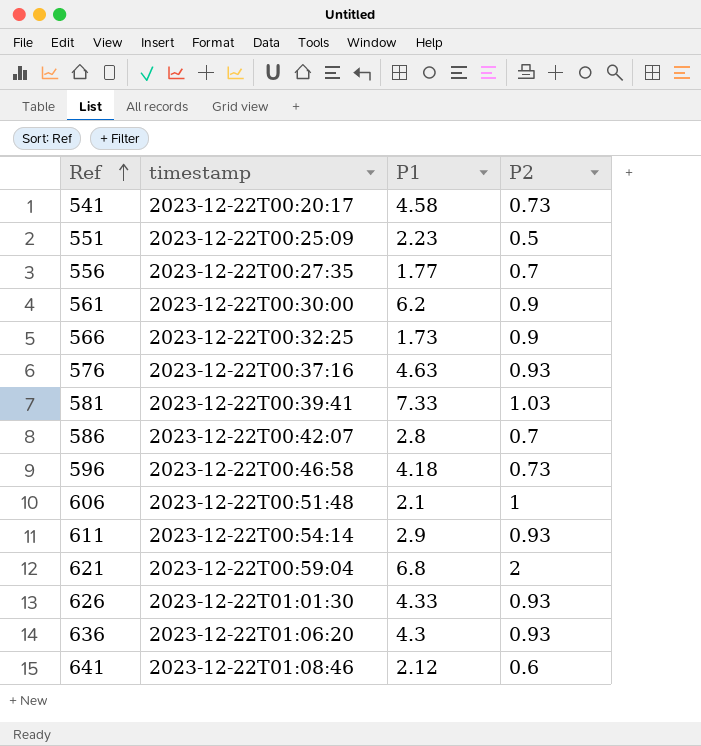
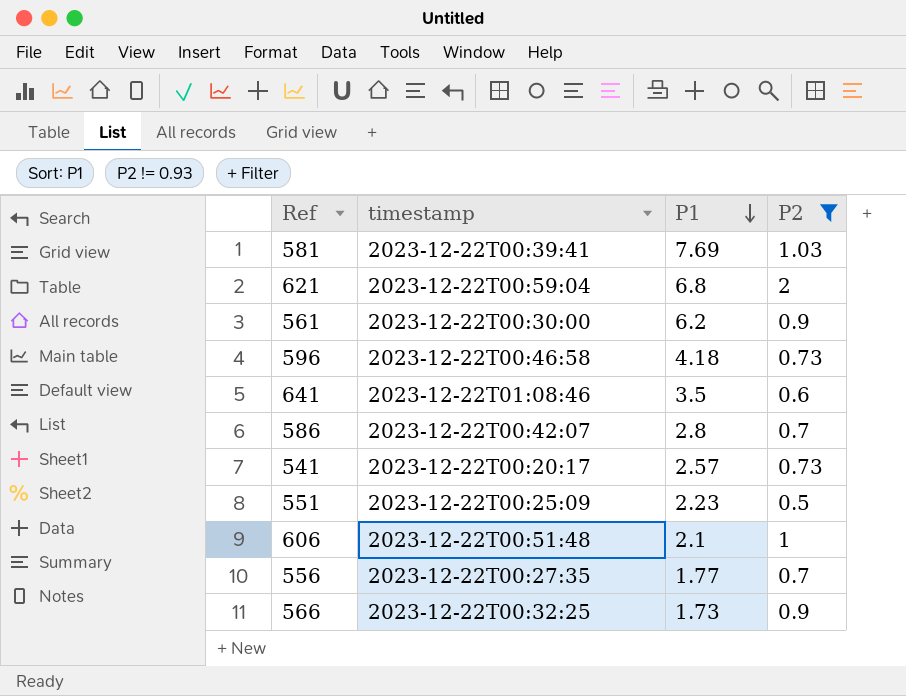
filter: none -> P2 != 0.93
row order: Ref ascending -> P1 descending
581 | P1: 7.33 -> 7.69
641 | P1: 2.12 -> 3.5
541 | P1: 4.58 -> 2.57

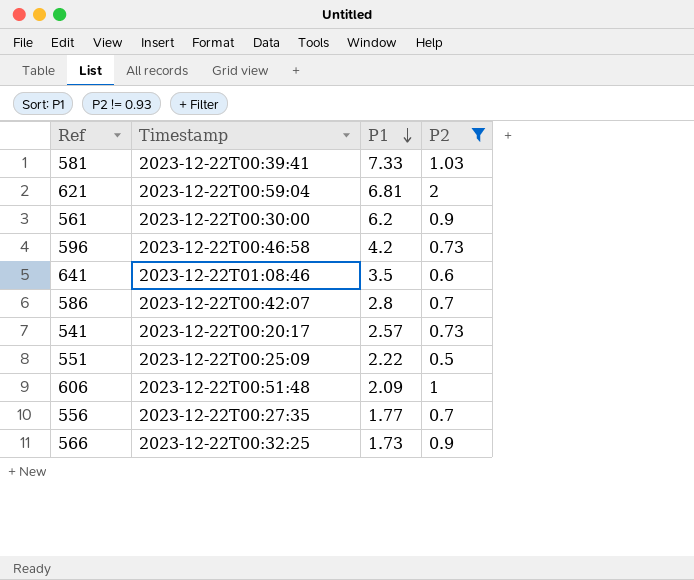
column name: timestamp -> Timestamp
581 | P1: 7.69 -> 7.33
621 | P1: 6.8 -> 6.81
596 | P1: 4.18 -> 4.2
551 | P1: 2.23 -> 2.22
606 | P1: 2.1 -> 2.09

